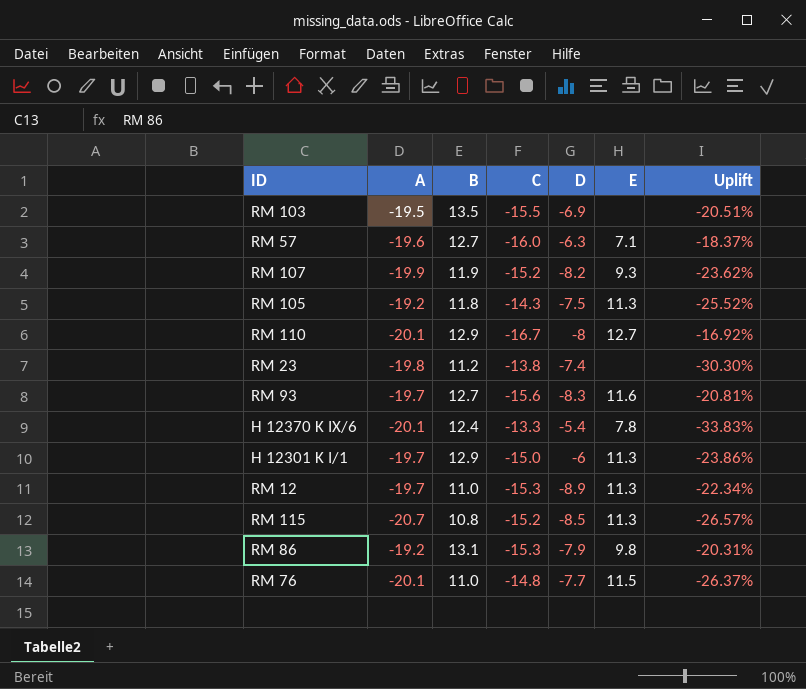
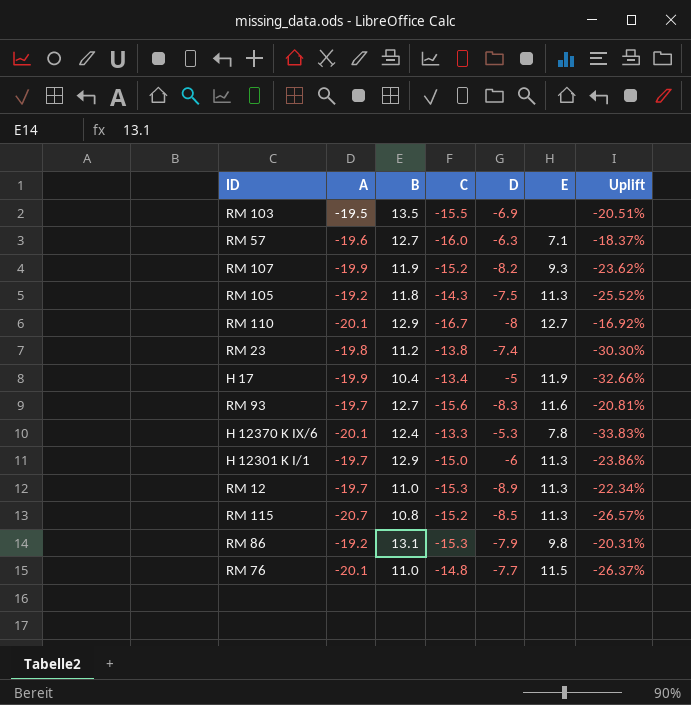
row H 17: none -> -19.9 | 10.4 | -13.4 | -5 | 11.9 | -32.66%
H 12370 K IX/6 | D: -5.4 -> -5.3

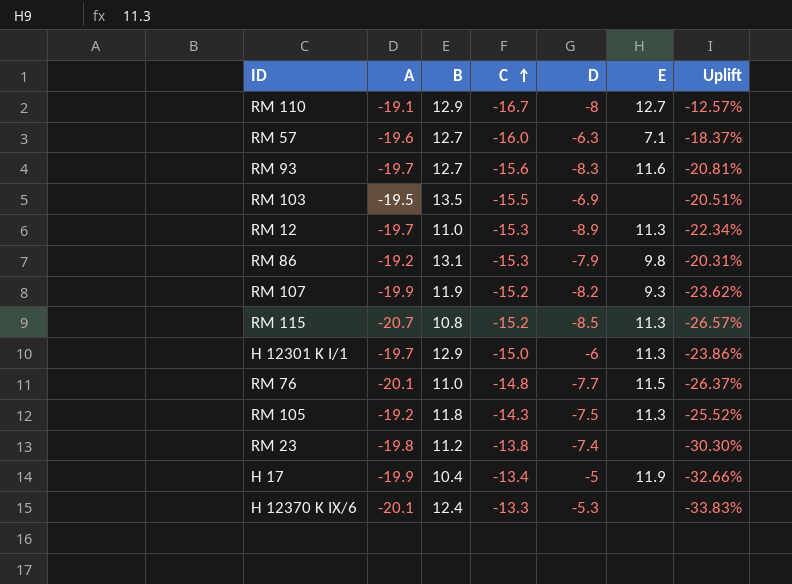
row order: none -> C ascending
RM 110 | A: -20.1 -> -19.1
RM 110 | Uplift: -16.92% -> -12.57%
H 12370 K IX/6 | E: 7.8 -> none

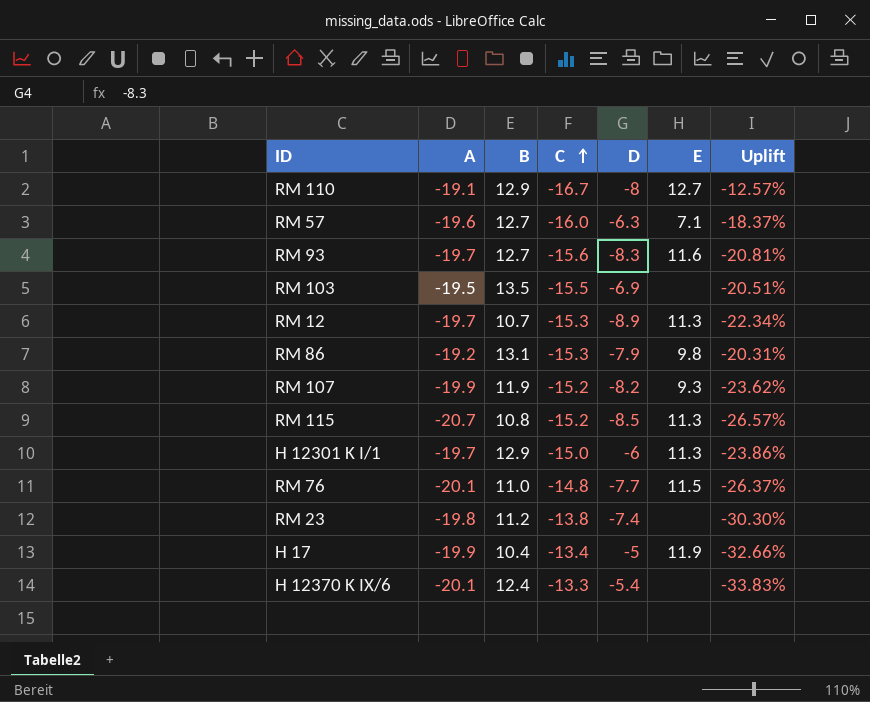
row RM 105: -19.2 | 11.8 | -14.3 | -7.5 | 11.3 | -25.52% -> none
RM 12 | B: 11.0 -> 10.7
H 12370 K IX/6 | D: -5.3 -> -5.4

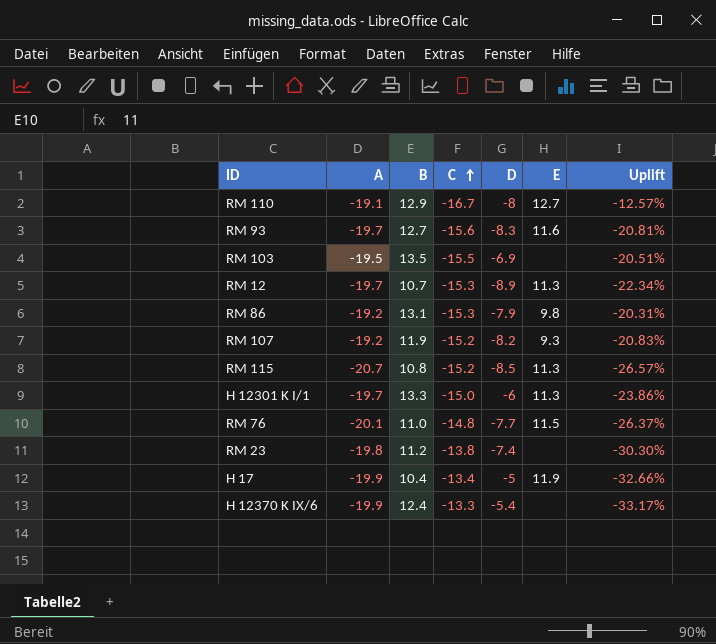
row RM 57: -19.6 | 12.7 | -16.0 | -6.3 | 7.1 | -18.37% -> none
RM 107 | A: -19.9 -> -19.2
RM 107 | Uplift: -23.62% -> -20.83%
H 12301 K I/1 | B: 12.9 -> 13.3
H 12370 K IX/6 | A: -20.1 -> -19.9
H 12370 K IX/6 | Uplift: -33.83% -> -33.17%

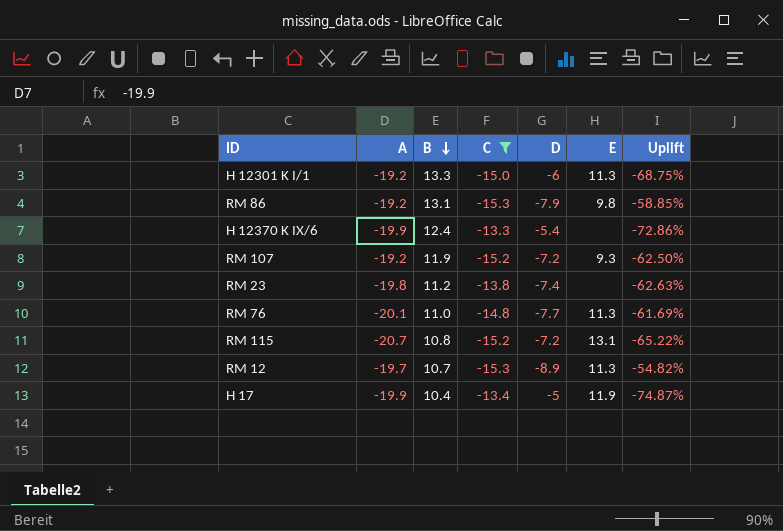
filter: none -> C >= -15.3
row order: C ascending -> B descending
column Uplift | formula: ([C] - [A]) / [A] -> ([D] - [A]) / [A]
H 12301 K I/1 | A: -19.7 -> -19.2
RM 107 | D: -8.2 -> -7.2
RM 76 | E: 11.5 -> 11.3
RM 115 | D: -8.5 -> -7.2
RM 115 | E: 11.3 -> 13.1

